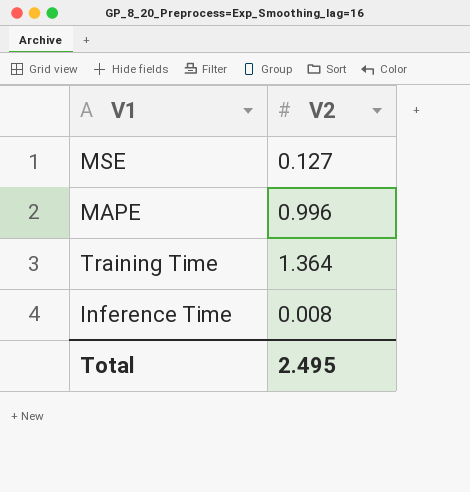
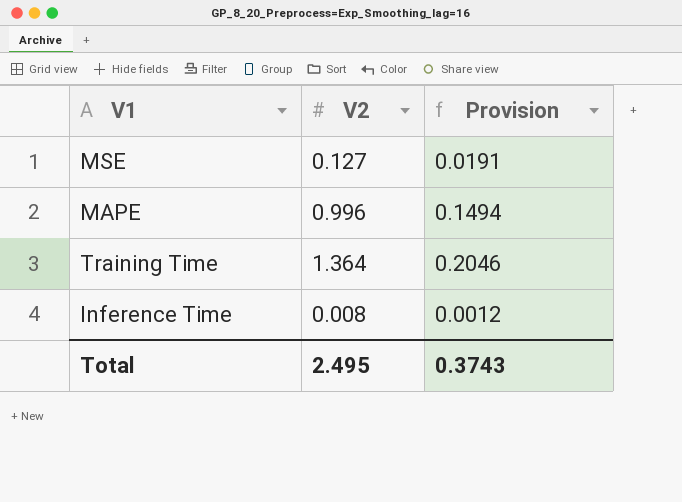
column Provision | formula: none -> [V2] * 0.15

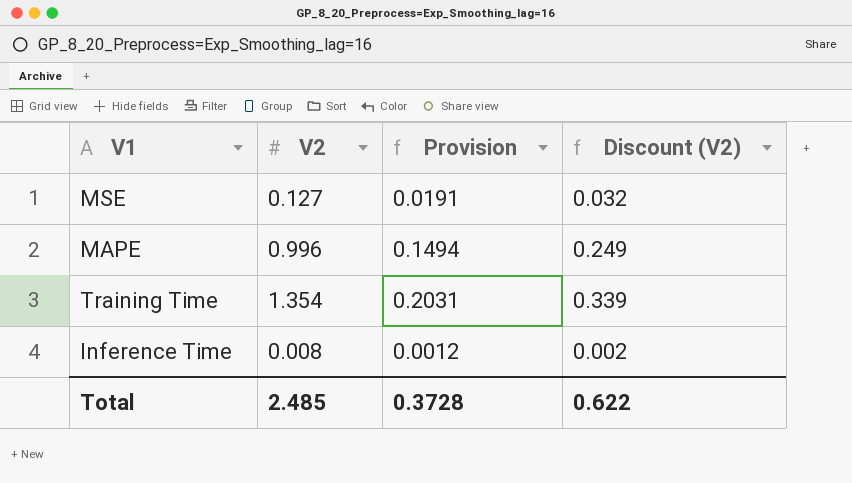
column Discount (V2) | formula: none -> [V2] * 0.25
Training Time | V2: 1.364 -> 1.354
Training Time | Provision: 0.2046 -> 0.2031
Total | V2: 2.495 -> 2.485
Total | Provision: 0.3743 -> 0.3728

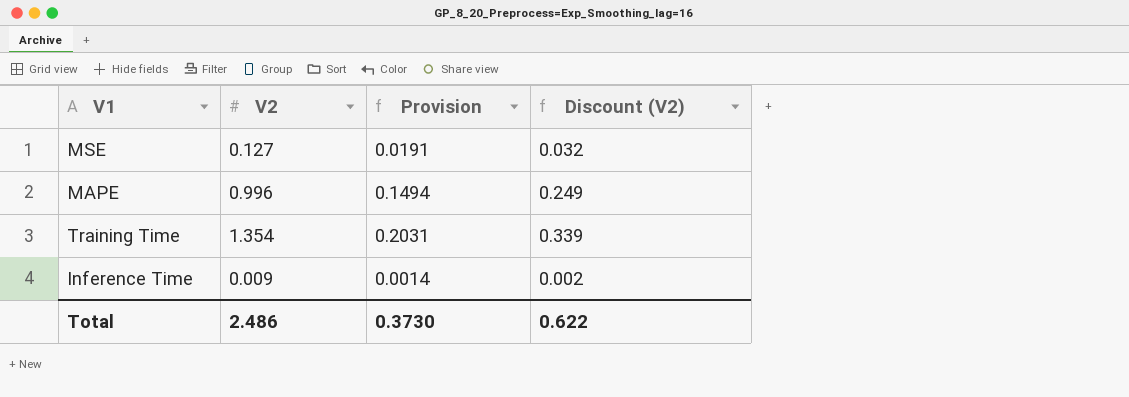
Inference Time | V2: 0.008 -> 0.009
Inference Time | Provision: 0.0012 -> 0.0014
Total | V2: 2.485 -> 2.486
Total | Provision: 0.3728 -> 0.3730

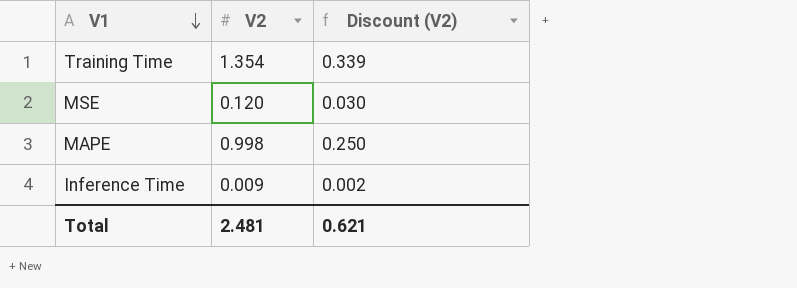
row order: none -> V1 descending
column Provision | formula: [V2] * 0.15 -> none
MSE | V2: 0.127 -> 0.120
MSE | Discount (V2): 0.032 -> 0.030
MAPE | V2: 0.996 -> 0.998
MAPE | Discount (V2): 0.249 -> 0.250
Total | V2: 2.486 -> 2.481
Total | Discount (V2): 0.622 -> 0.621

